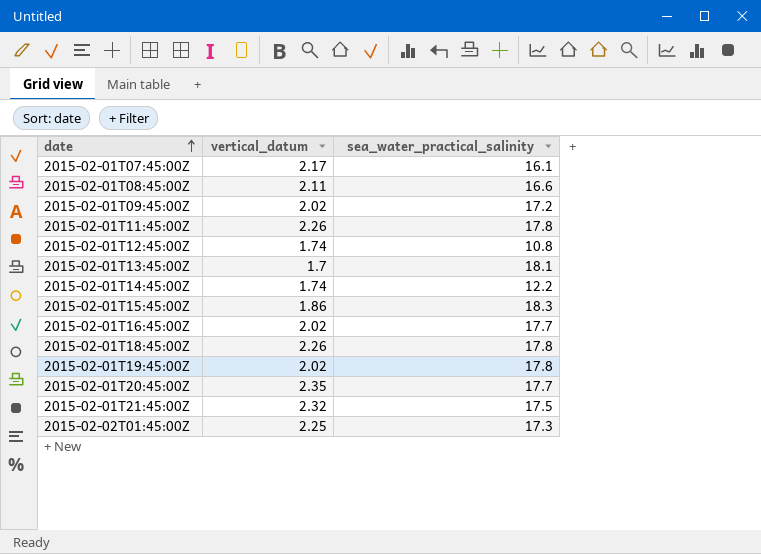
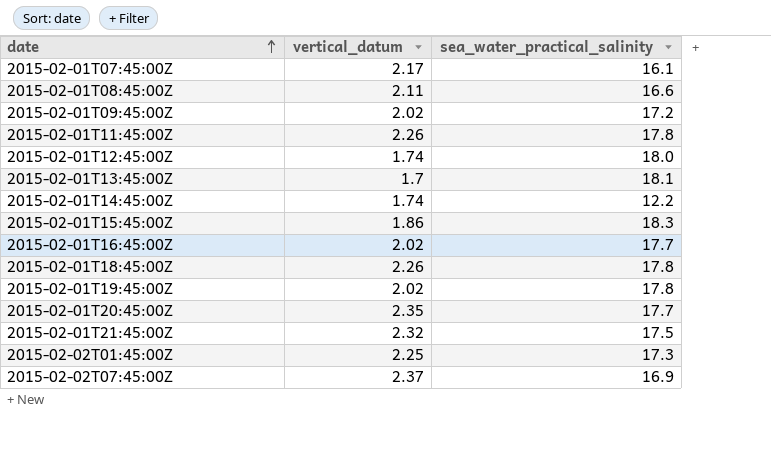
2015-02-01T12:45:00Z | sea_water_practical_salinity: 10.8 -> 18.0
row 2015-02-02T07:45:00Z: none -> 2.37 | 16.9

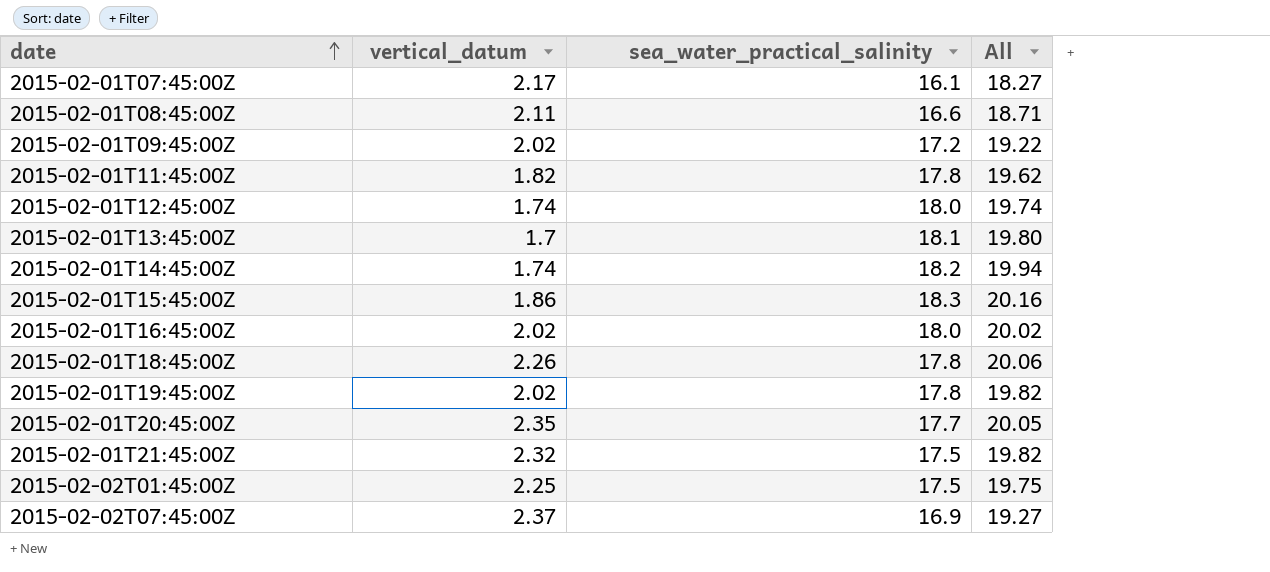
column All | formula: none -> [vertical_datum] + [sea_water_practical_salinity]
2015-02-01T11:45:00Z | vertical_datum: 2.26 -> 1.82
2015-02-01T14:45:00Z | sea_water_practical_salinity: 12.2 -> 18.2
2015-02-01T16:45:00Z | sea_water_practical_salinity: 17.7 -> 18.0
2015-02-02T01:45:00Z | sea_water_practical_salinity: 17.3 -> 17.5

